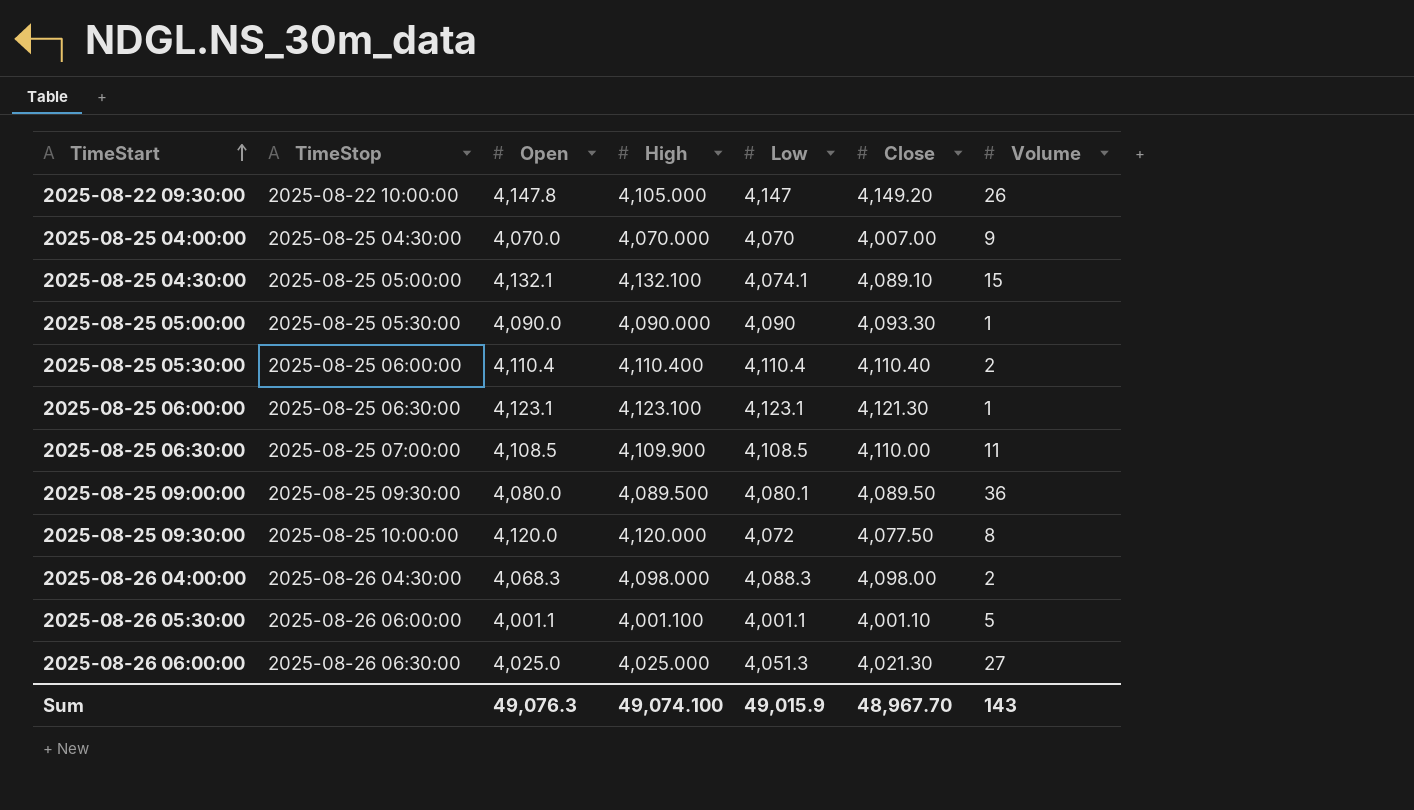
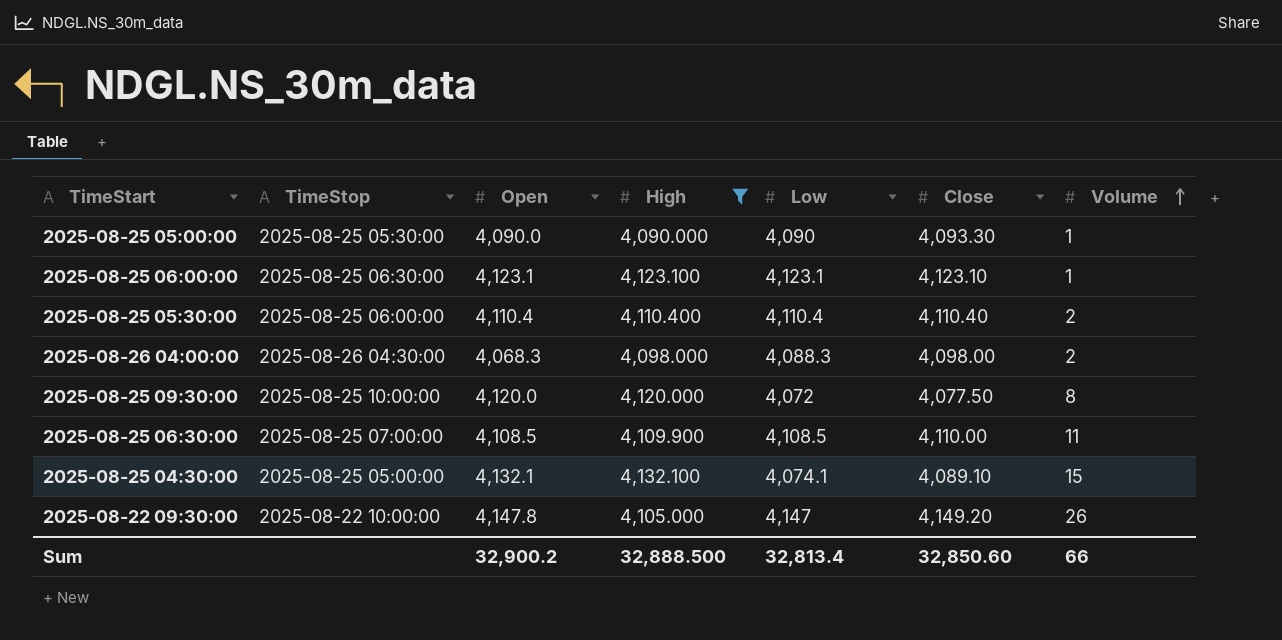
filter: none -> High >= 4,090.000
row order: TimeStart ascending -> Volume ascending
2025-08-25 06:00:00 | Close: 4,121.30 -> 4,123.10
Sum | Open: 49,076.3 -> 32,900.2
Sum | High: 49,074.100 -> 32,888.500
Sum | Low: 49,015.9 -> 32,813.4
Sum | Close: 48,967.70 -> 32,850.60
Sum | Volume: 143 -> 66

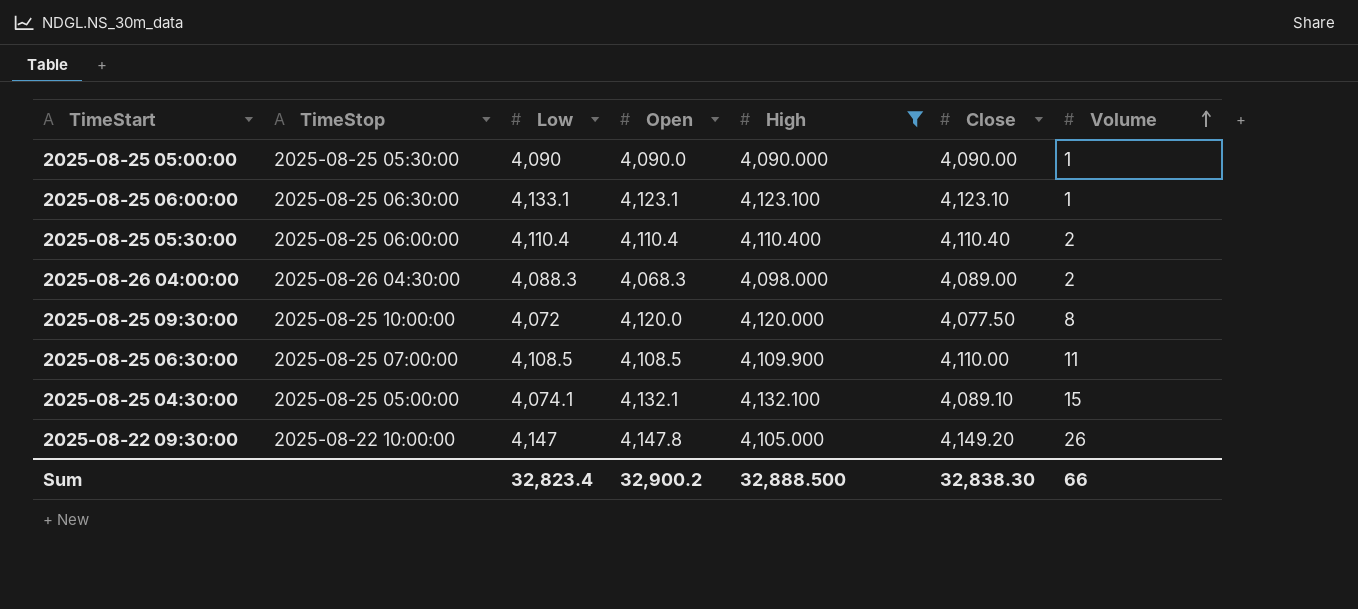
column Low | position: 5 -> 3
2025-08-25 05:00:00 | Close: 4,093.30 -> 4,090.00
2025-08-25 06:00:00 | Low: 4,123.1 -> 4,133.1
2025-08-26 04:00:00 | Close: 4,098.00 -> 4,089.00
Sum | Low: 32,813.4 -> 32,823.4
Sum | Close: 32,850.60 -> 32,838.30

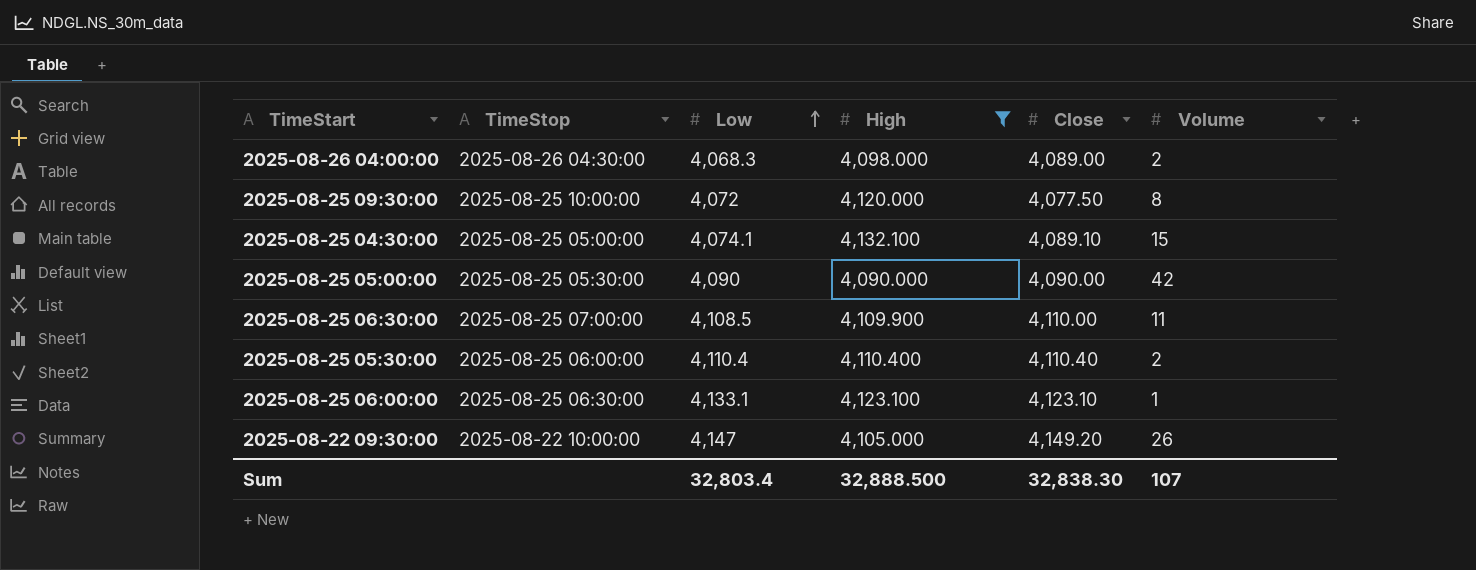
row order: Volume ascending -> Low ascending
column Open | position: 4 -> none
2025-08-26 04:00:00 | Low: 4,088.3 -> 4,068.3
2025-08-25 05:00:00 | Volume: 1 -> 42
Sum | Low: 32,823.4 -> 32,803.4
Sum | Volume: 66 -> 107

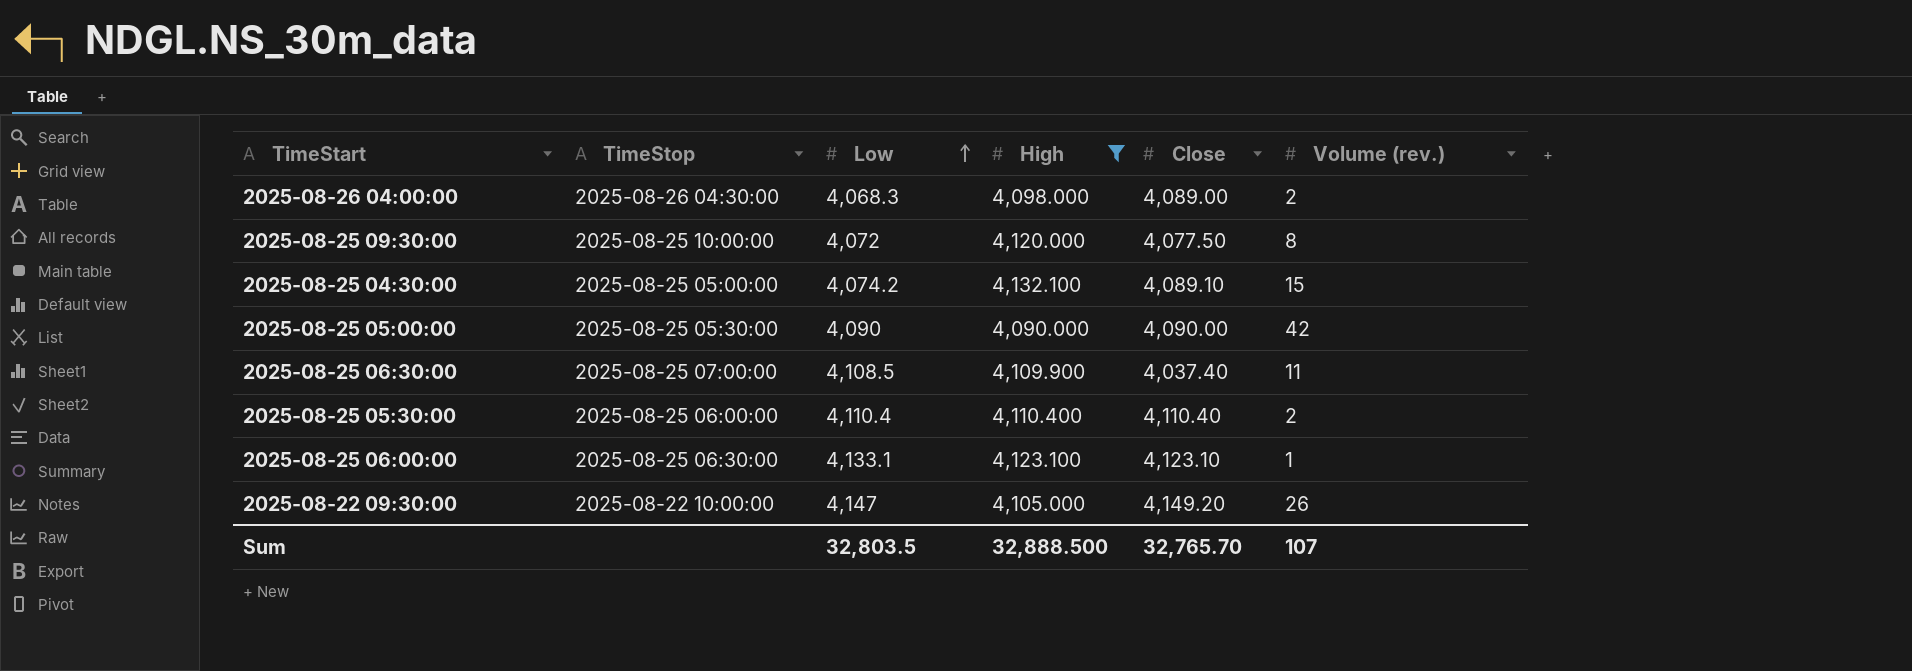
column name: Volume -> Volume (rev.)
2025-08-25 04:30:00 | Low: 4,074.1 -> 4,074.2
2025-08-25 06:30:00 | Close: 4,110.00 -> 4,037.40
Sum | Low: 32,803.4 -> 32,803.5
Sum | Close: 32,838.30 -> 32,765.70

